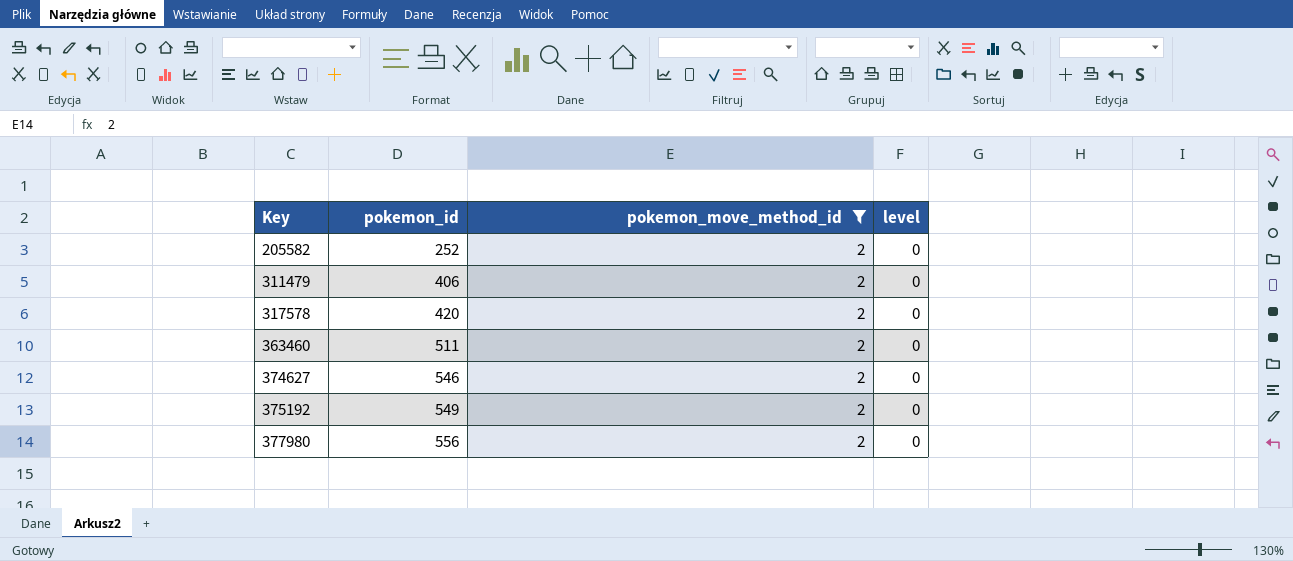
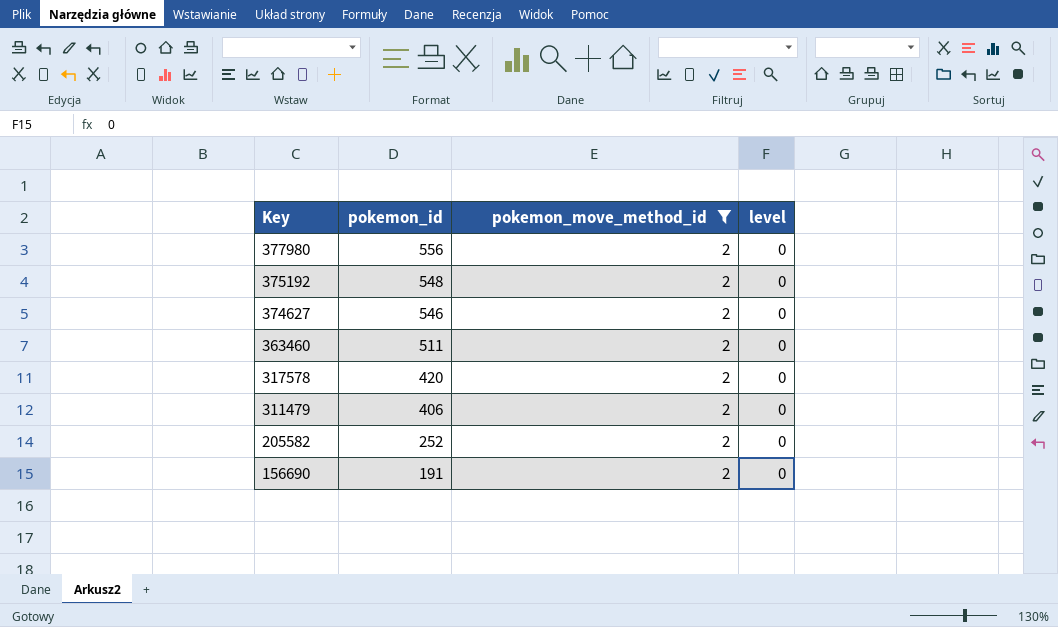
row order: Key ascending -> Key descending
375192 | pokemon_id: 549 -> 548
row 156690: none -> 191 | 2 | 0

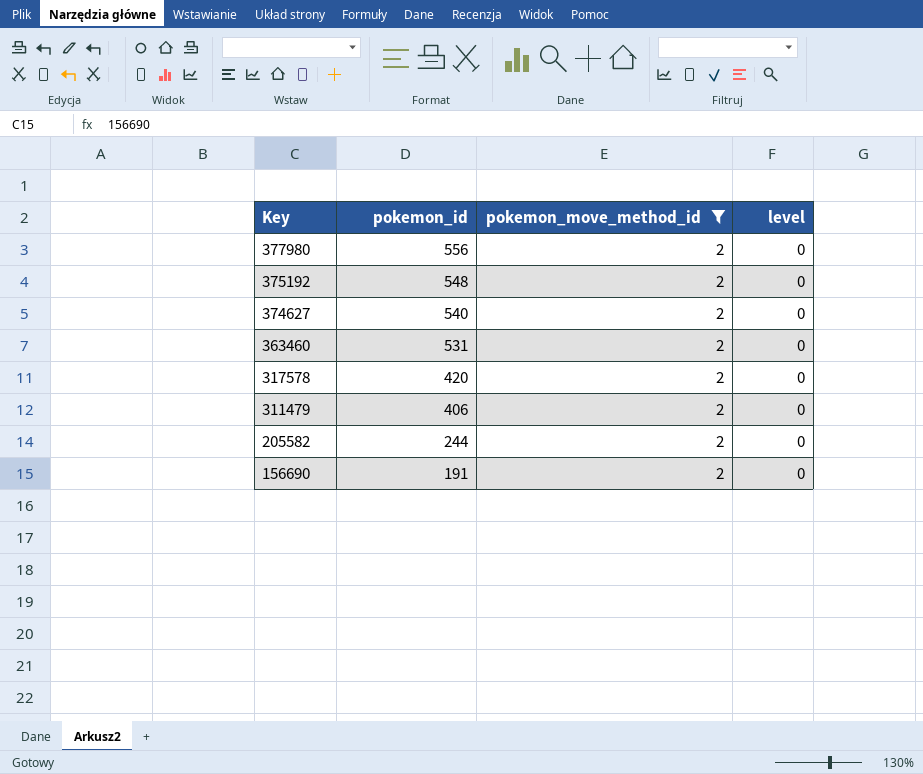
374627 | pokemon_id: 546 -> 540
363460 | pokemon_id: 511 -> 531
205582 | pokemon_id: 252 -> 244

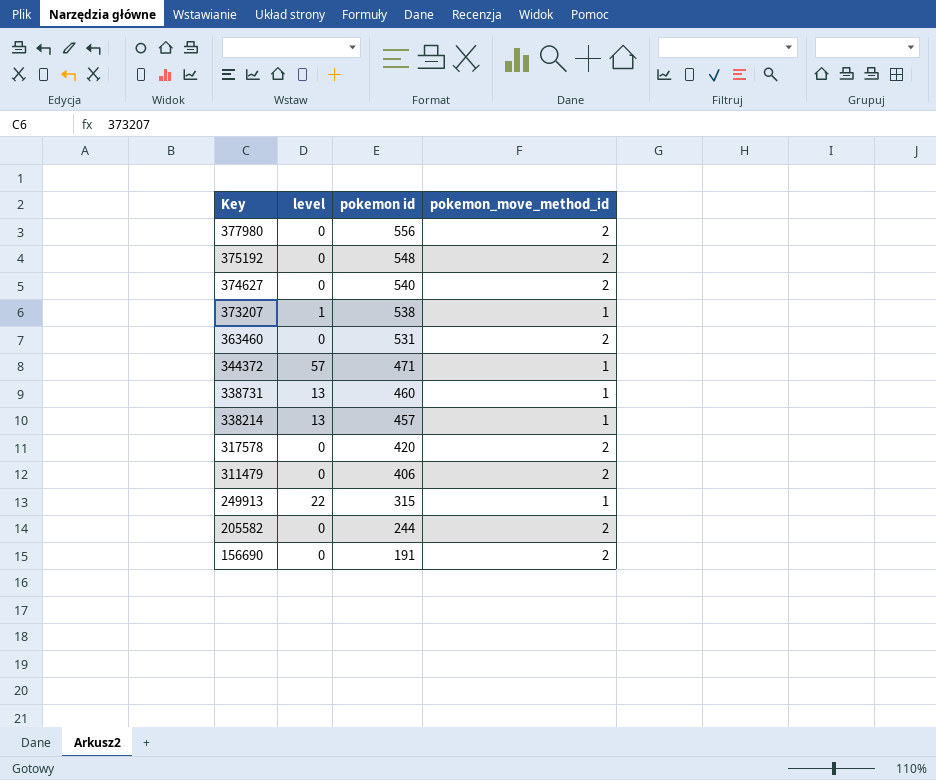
filter: pokemon_move_method_id = 2 -> none
column level | position: 4 -> 2
column name: pokemon_id -> pokemon id

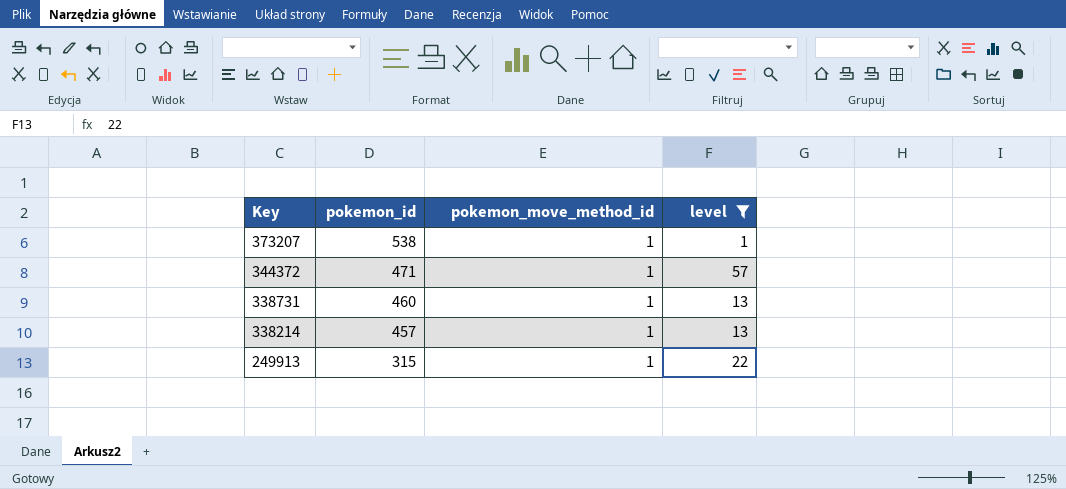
filter: none -> level != 0
column name: pokemon id -> pokemon_id
column level | position: 2 -> 4

